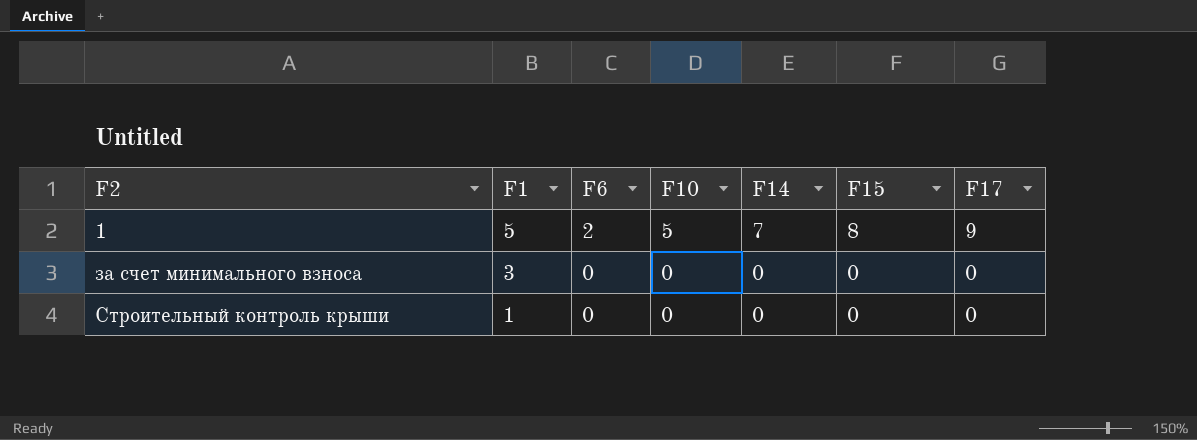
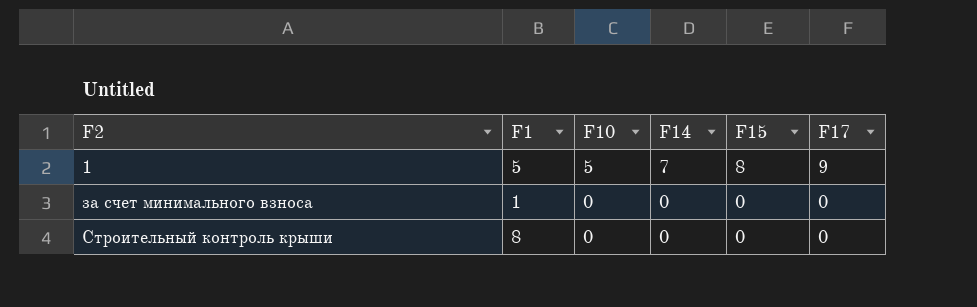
column F6 | position: 3 -> none
за счет минимального взноса | F1: 3 -> 1
Строительный контроль крыши | F1: 1 -> 8

